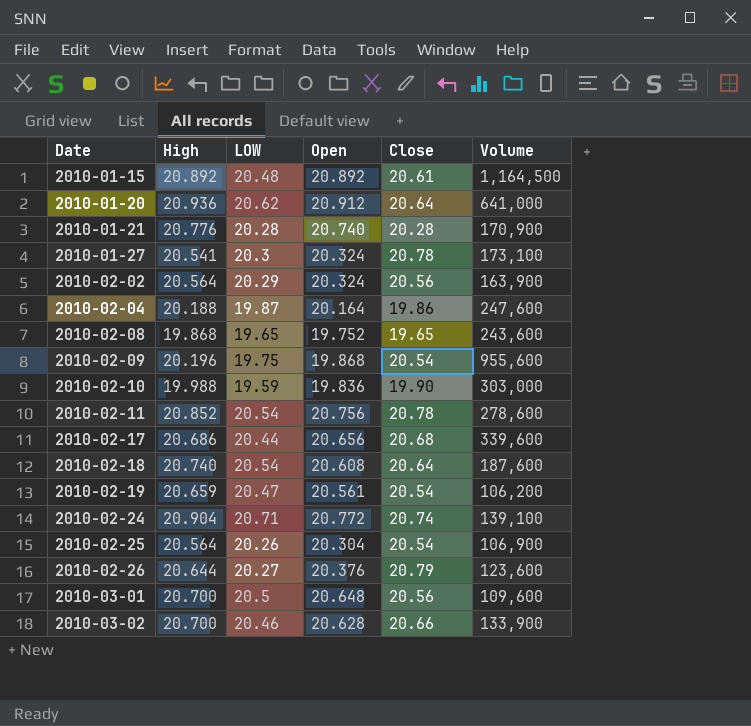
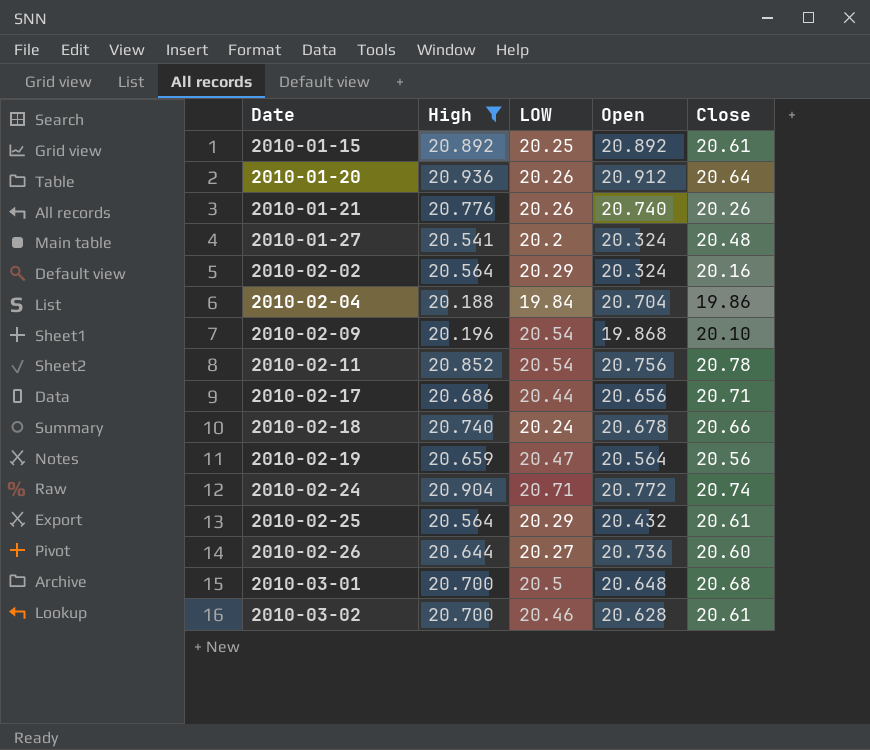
filter: none -> High >= 20.188
column Volume | position: 6 -> none
2010-01-15 | LOW: 20.48 -> 20.25
2010-01-20 | LOW: 20.62 -> 20.26
2010-01-21 | LOW: 20.28 -> 20.26
2010-01-21 | Close: 20.28 -> 20.26
2010-01-27 | LOW: 20.3 -> 20.2
2010-01-27 | Close: 20.78 -> 20.48
2010-02-02 | Close: 20.56 -> 20.16
2010-02-04 | LOW: 19.87 -> 19.84
2010-02-04 | Open: 20.164 -> 20.704
2010-02-09 | LOW: 19.75 -> 20.54
2010-02-09 | Close: 20.54 -> 20.10
2010-02-17 | Close: 20.68 -> 20.71
2010-02-18 | LOW: 20.54 -> 20.24
2010-02-18 | Open: 20.608 -> 20.678
2010-02-18 | Close: 20.64 -> 20.66
2010-02-19 | Open: 20.561 -> 20.564
2010-02-19 | Close: 20.54 -> 20.56
2010-02-25 | LOW: 20.26 -> 20.29
2010-02-25 | Open: 20.304 -> 20.432
2010-02-25 | Close: 20.54 -> 20.61
2010-02-26 | Open: 20.376 -> 20.736
2010-02-26 | Close: 20.79 -> 20.60
2010-03-01 | Close: 20.56 -> 20.68
2010-03-02 | Close: 20.66 -> 20.61

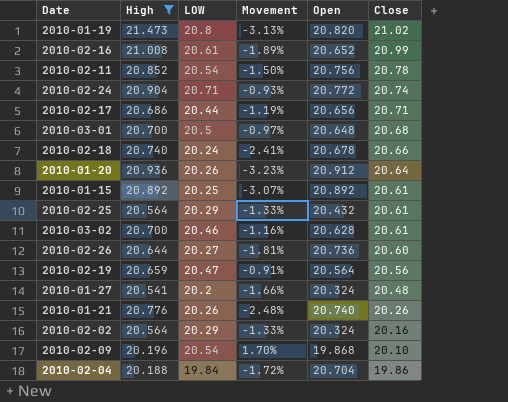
row order: Date ascending -> Close descending
column Movement | formula: none -> ([LOW] - [High]) / [High]
row 2010-01-19: none -> 21.473 | 20.8 | -3.13% | 20.820 | 21.02
row 2010-02-16: none -> 21.008 | 20.61 | -1.89% | 20.652 | 20.99

